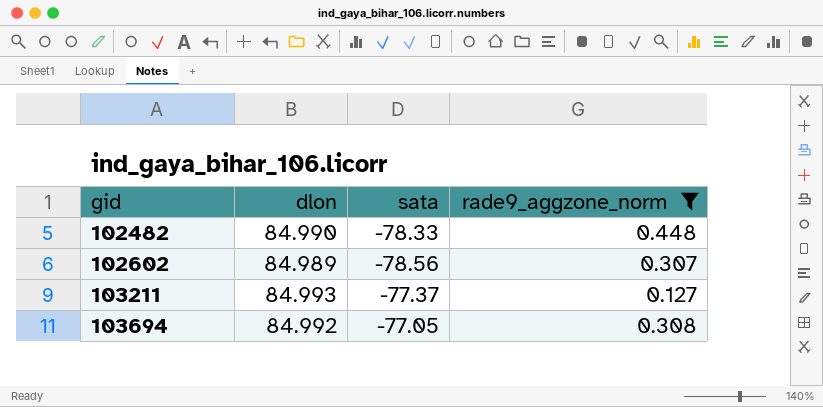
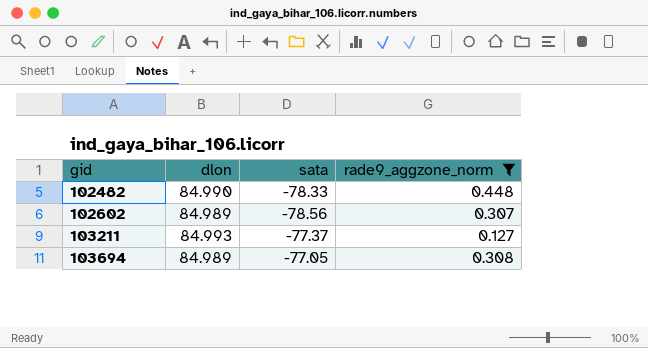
103694 | dlon: 84.992 -> 84.989

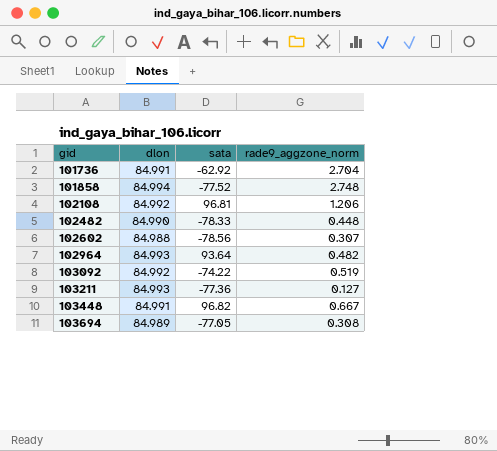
filter: rade9_aggzone_norm <= 0.448 -> none
102602 | dlon: 84.989 -> 84.988
103211 | sata: -77.37 -> -77.36

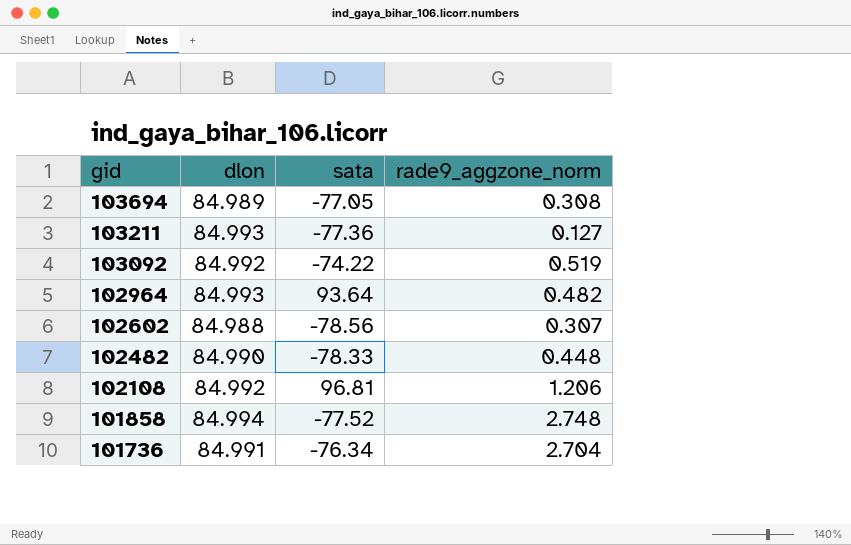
row order: gid ascending -> gid descending
row 103448: 84.991 | 96.82 | 0.667 -> none
101736 | sata: -62.92 -> -76.34

